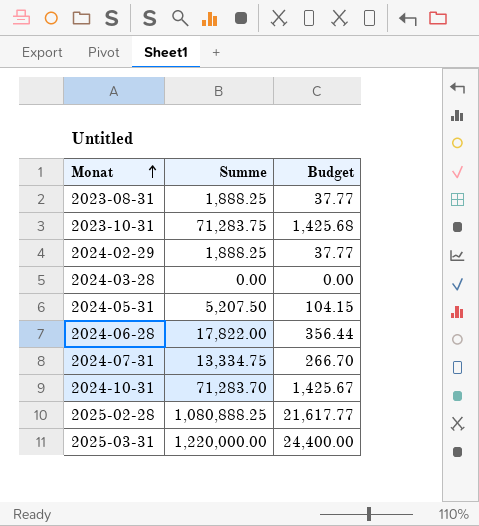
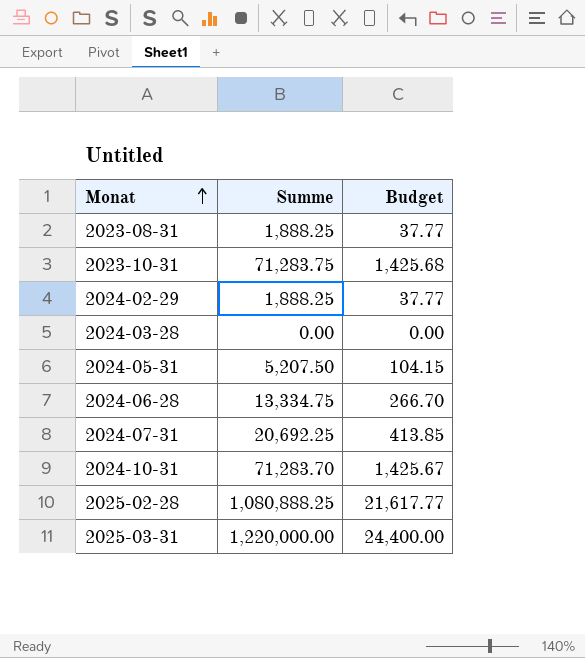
2024-06-28 | Summe: 17,822.00 -> 13,334.75
2024-06-28 | Budget: 356.44 -> 266.70
2024-07-31 | Summe: 13,334.75 -> 20,692.25
2024-07-31 | Budget: 266.70 -> 413.85

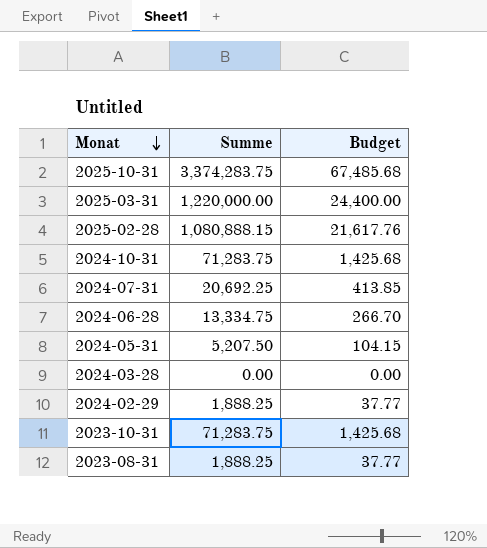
row order: Monat ascending -> Monat descending
row 2025-10-31: none -> 3,374,283.75 | 67,485.68
2025-02-28 | Summe: 1,080,888.25 -> 1,080,888.15
2025-02-28 | Budget: 21,617.77 -> 21,617.76
2024-10-31 | Summe: 71,283.70 -> 71,283.75
2024-10-31 | Budget: 1,425.67 -> 1,425.68

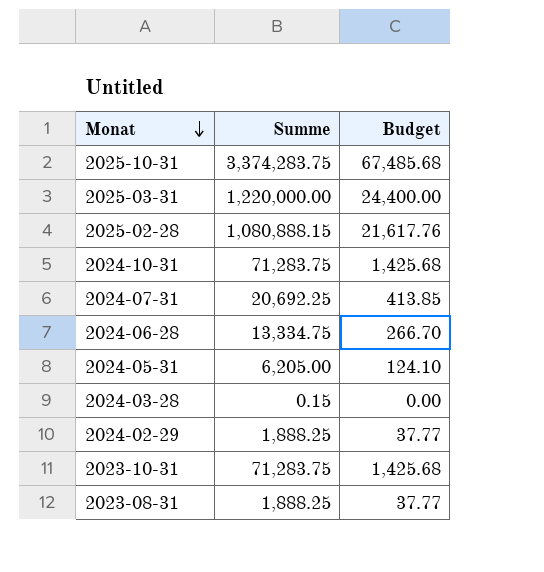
2024-05-31 | Summe: 5,207.50 -> 6,205.00
2024-05-31 | Budget: 104.15 -> 124.10
2024-03-28 | Summe: 0.00 -> 0.15

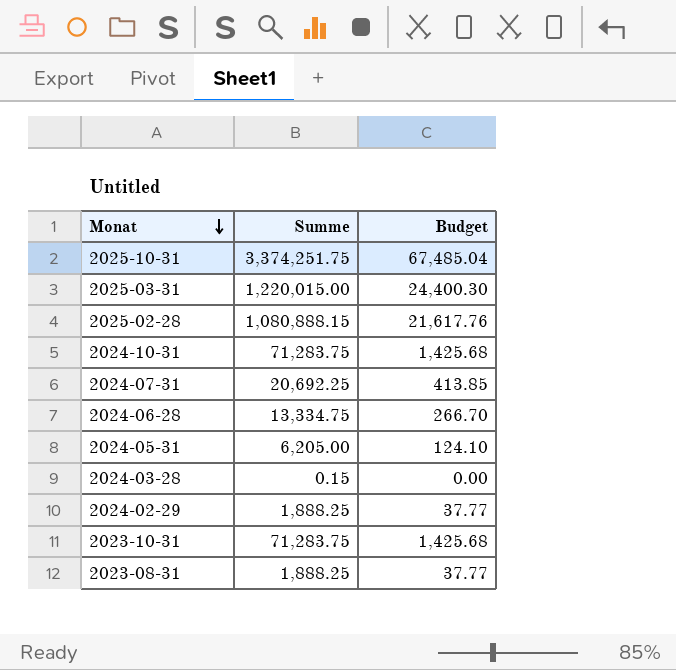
2025-10-31 | Summe: 3,374,283.75 -> 3,374,251.75
2025-10-31 | Budget: 67,485.68 -> 67,485.04
2025-03-31 | Summe: 1,220,000.00 -> 1,220,015.00
2025-03-31 | Budget: 24,400.00 -> 24,400.30

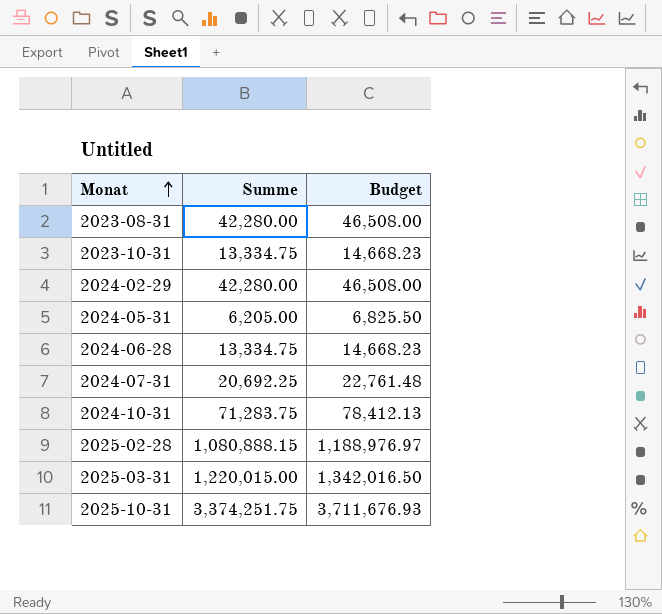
row order: Monat descending -> Monat ascending
column Budget | formula: [Summe] * 0.02 -> [Summe] * 1.1
row 2024-03-28: 0.15 | 0.00 -> none
2023-08-31 | Summe: 1,888.25 -> 42,280.00
2023-10-31 | Summe: 71,283.75 -> 13,334.75
2024-02-29 | Summe: 1,888.25 -> 42,280.00

